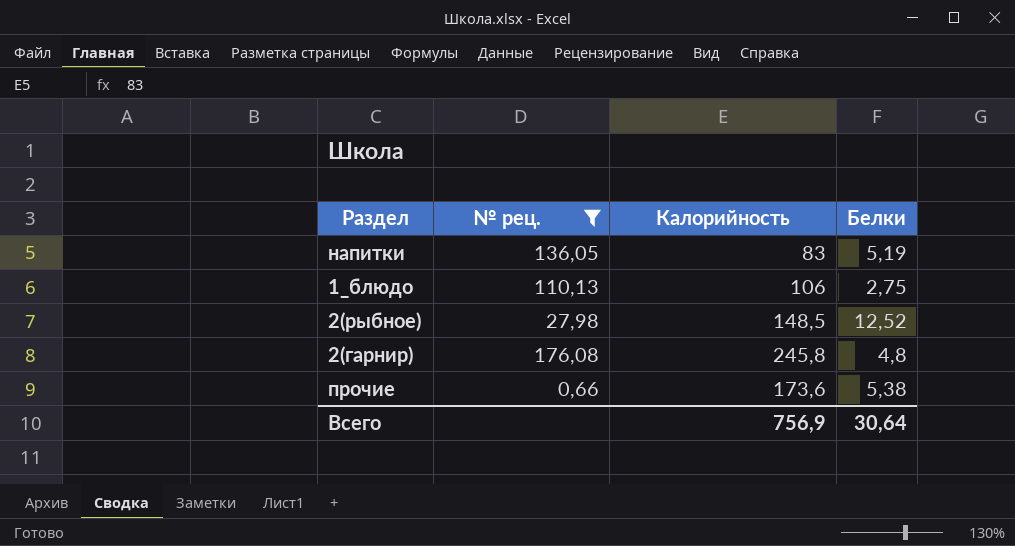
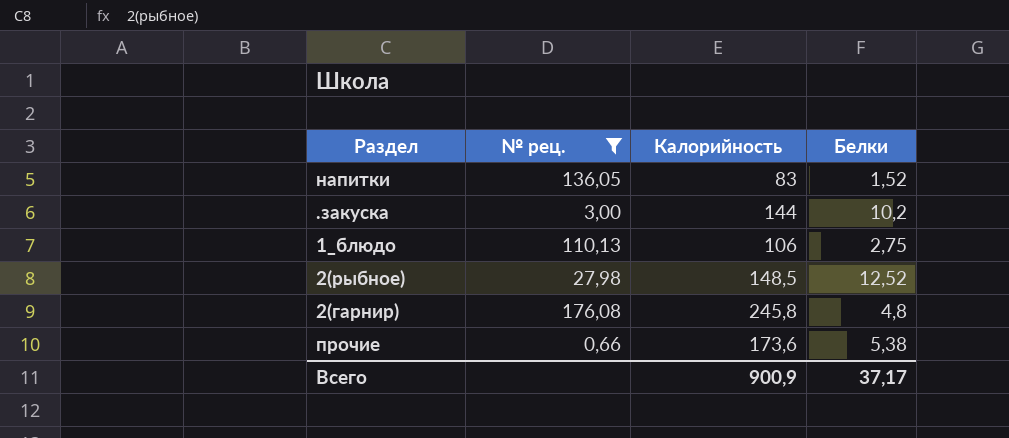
напитки | Белки: 5,19 -> 1,52
row .закуска: none -> 3,00 | 144 | 10,2
Всего | Калорийность: 756,9 -> 900,9
Всего | Белки: 30,64 -> 37,17

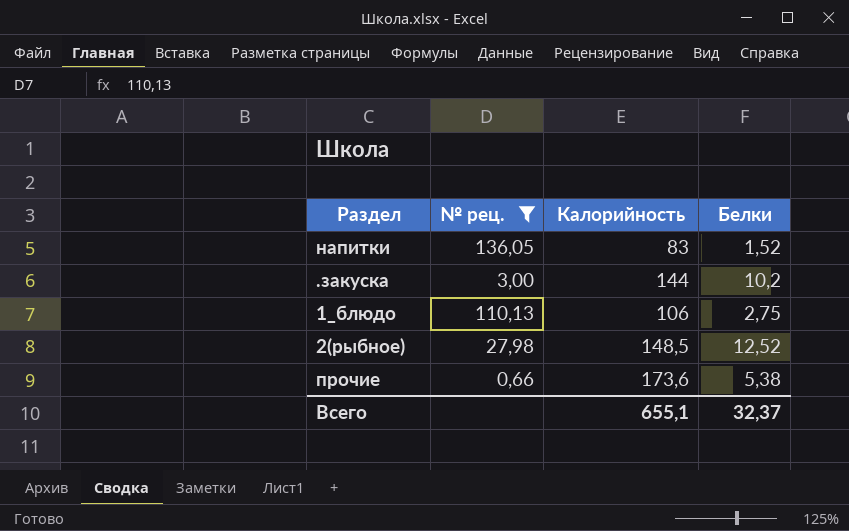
row 2(гарнир): 176,08 | 245,8 | 4,8 -> none
Всего | Калорийность: 900,9 -> 655,1
Всего | Белки: 37,17 -> 32,37

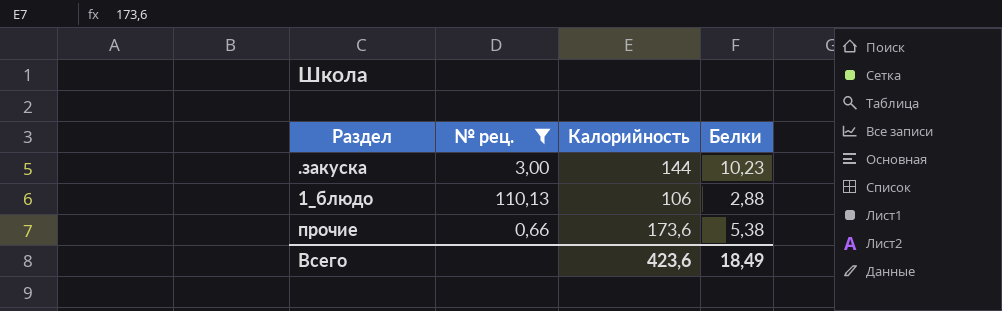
row напитки: 136,05 | 83 | 1,52 -> none
row 2(рыбное): 27,98 | 148,5 | 12,52 -> none
.закуска | Белки: 10,2 -> 10,23
1_блюдо | Белки: 2,75 -> 2,88
Всего | Калорийность: 655,1 -> 423,6
Всего | Белки: 32,37 -> 18,49

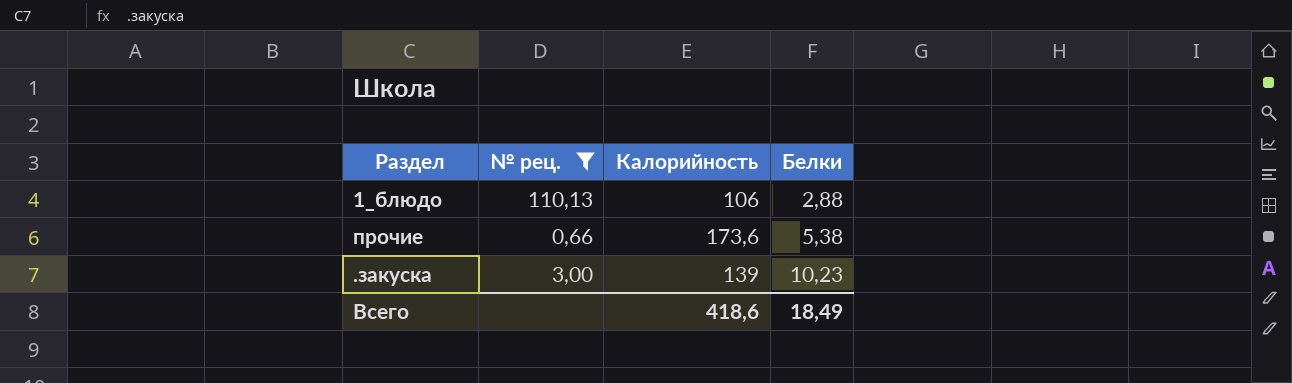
row order: none -> Белки ascending
.закуска | Калорийность: 144 -> 139
Всего | Калорийность: 423,6 -> 418,6

